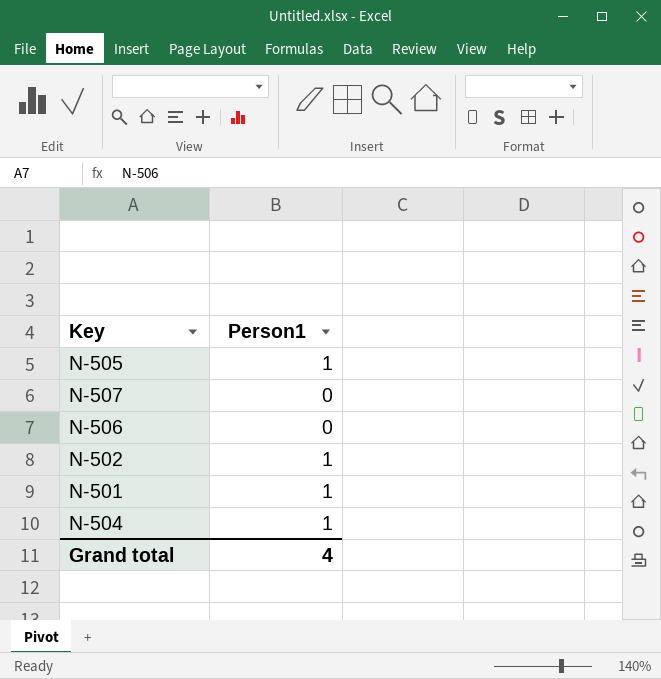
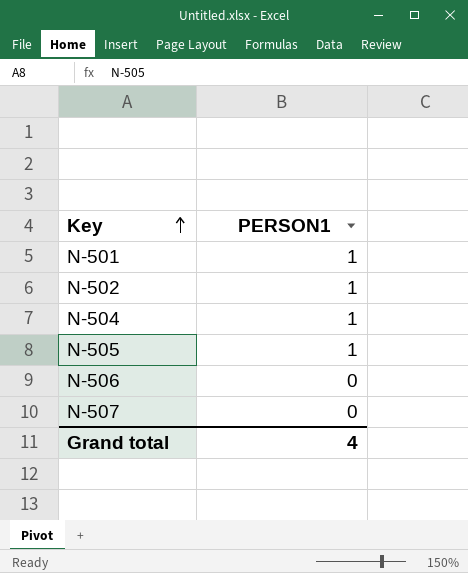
row order: none -> Key ascending
column name: Person1 -> PERSON1

